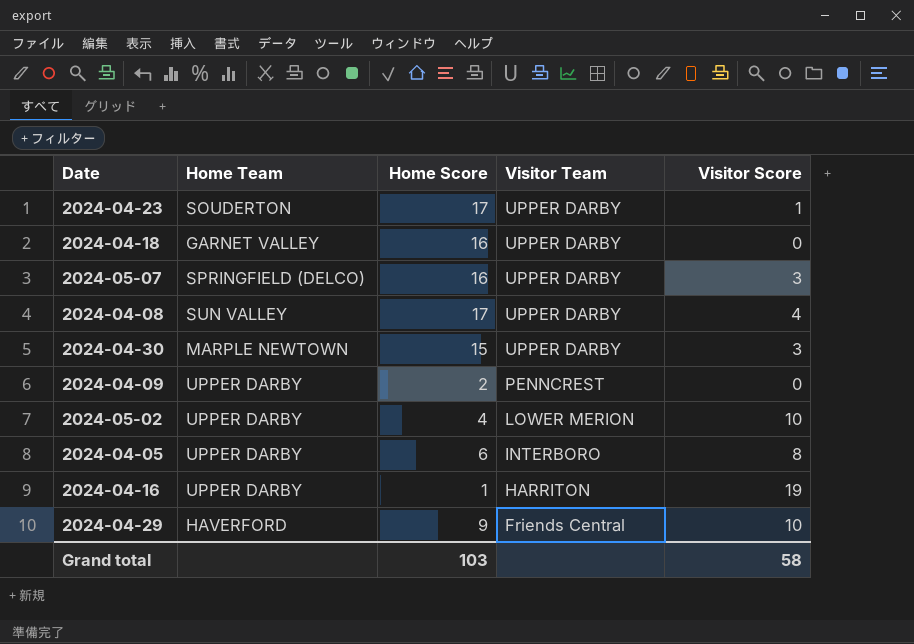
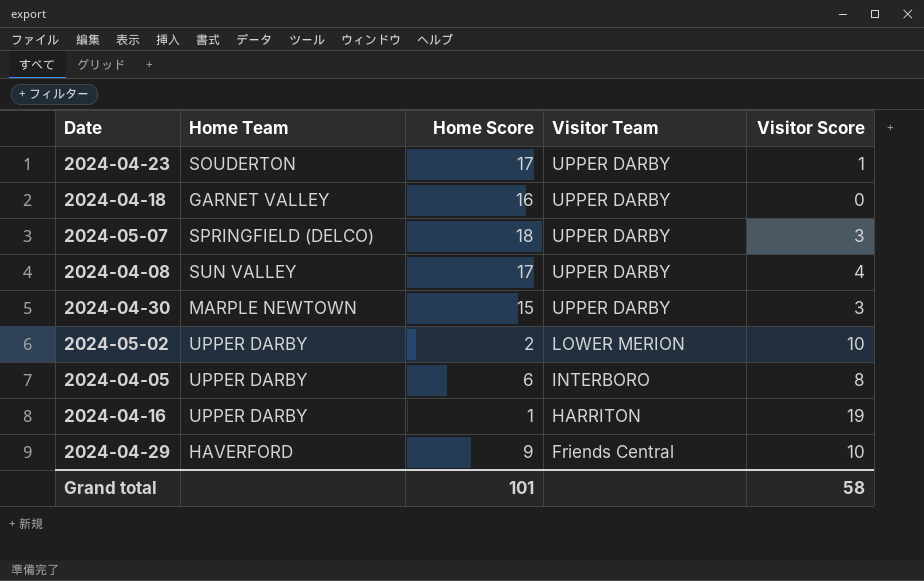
row 2024-04-09: UPPER DARBY | 2 | PENNCREST | 0 -> none
2024-05-07 | Home Score: 16 -> 18
2024-05-02 | Home Score: 4 -> 2
Grand total | Home Score: 103 -> 101

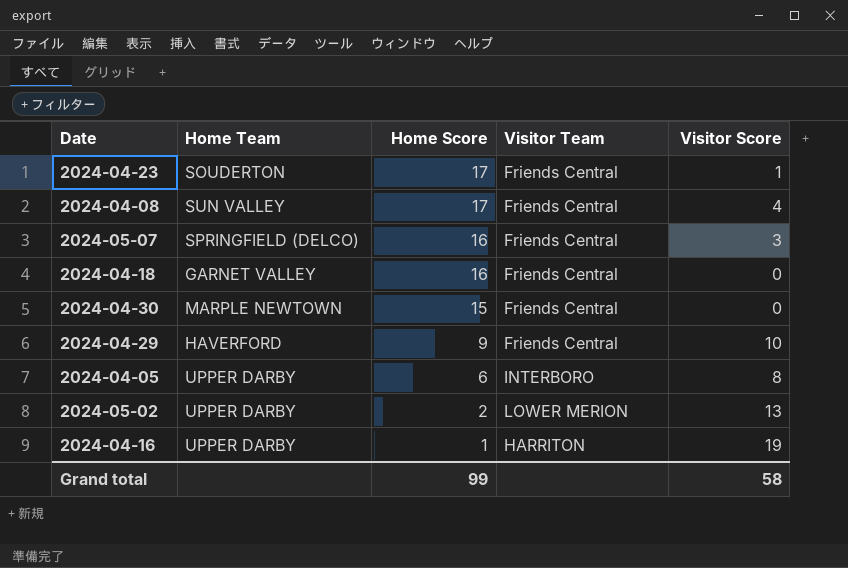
row order: Visitor Team descending -> Home Score descending
2024-04-23 | Visitor Team: UPPER DARBY -> Friends Central
2024-04-08 | Visitor Team: UPPER DARBY -> Friends Central
2024-05-07 | Home Score: 18 -> 16
2024-05-07 | Visitor Team: UPPER DARBY -> Friends Central
2024-04-18 | Visitor Team: UPPER DARBY -> Friends Central
2024-04-30 | Visitor Team: UPPER DARBY -> Friends Central
2024-04-30 | Visitor Score: 3 -> 0
2024-05-02 | Visitor Score: 10 -> 13
Grand total | Home Score: 101 -> 99

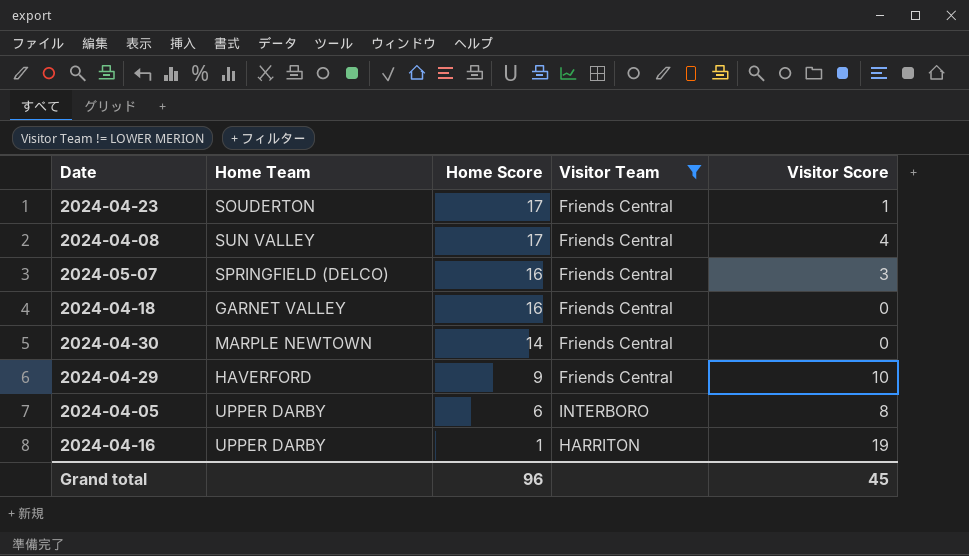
filter: none -> Visitor Team != LOWER MERION
2024-04-30 | Home Score: 15 -> 14
Grand total | Home Score: 99 -> 96
Grand total | Visitor Score: 58 -> 45

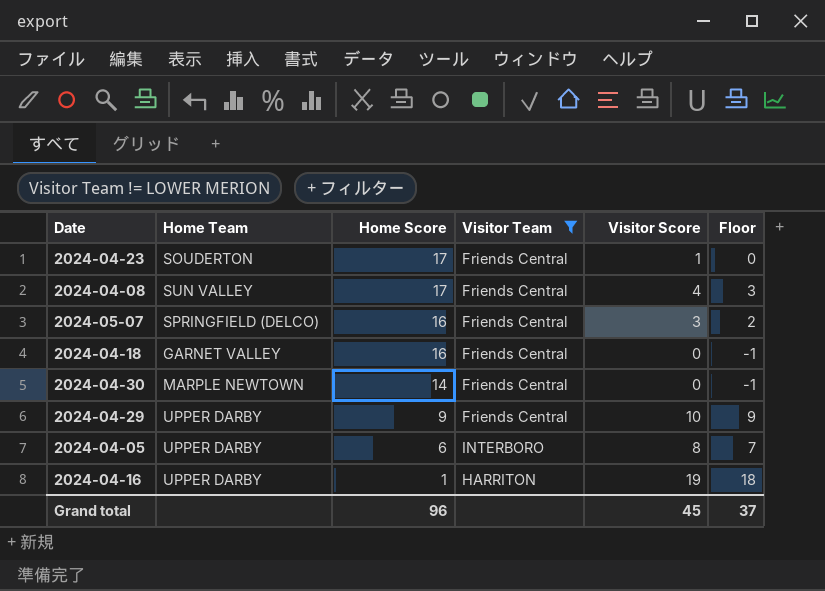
column Floor | formula: none -> [Visitor Score] - 1
2024-04-29 | Home Team: HAVERFORD -> UPPER DARBY

